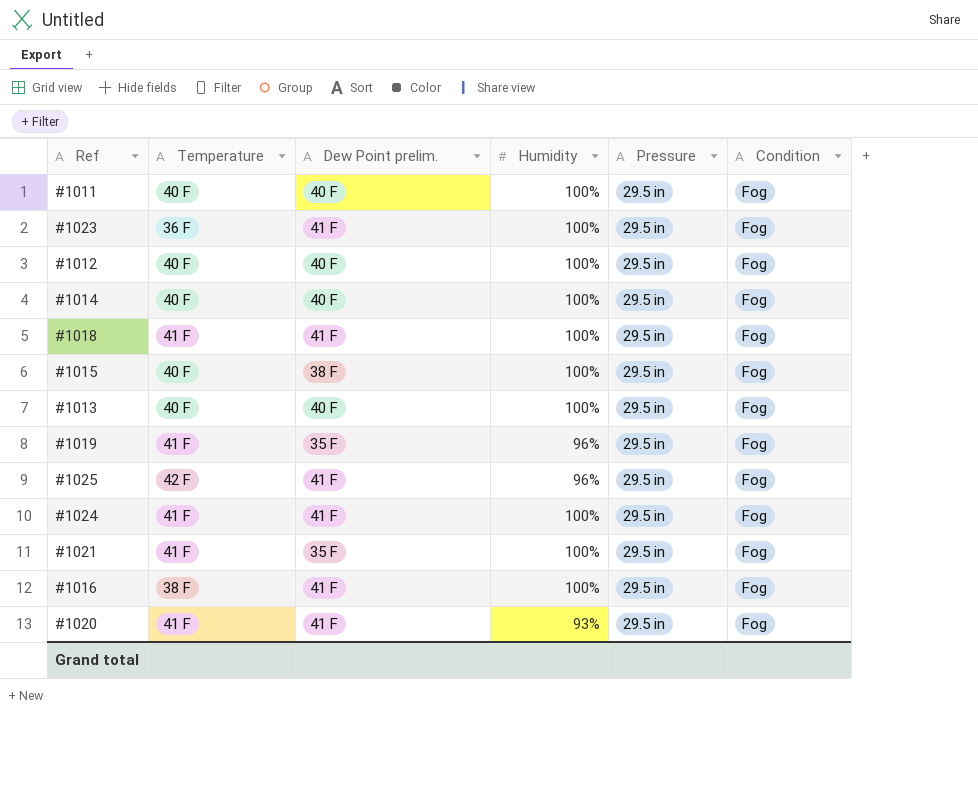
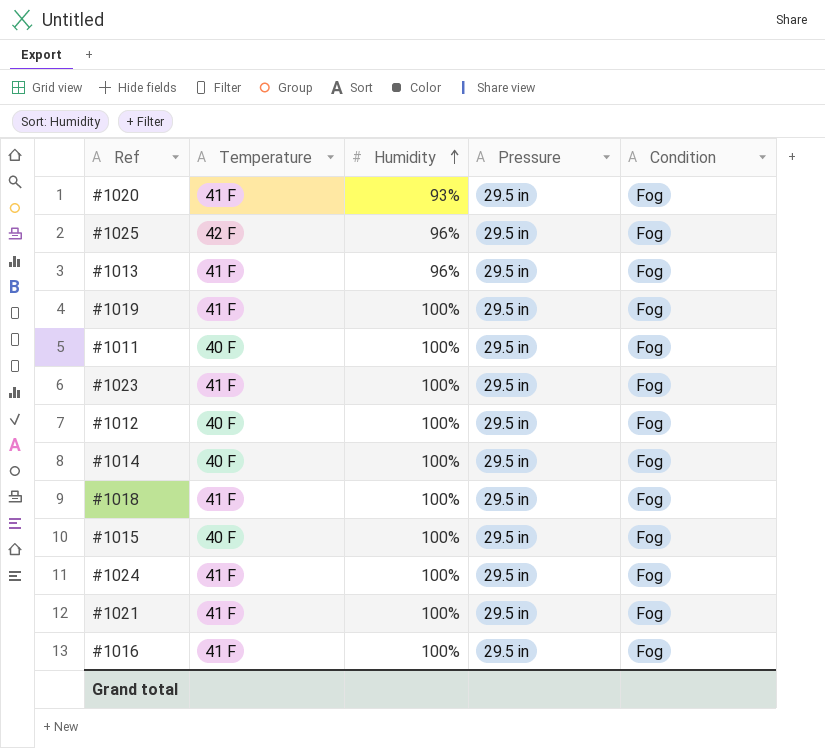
row order: none -> Humidity ascending
column Dew Point prelim. | position: 3 -> none
#1013 | Temperature: 40 F -> 41 F
#1013 | Humidity: 100% -> 96%
#1019 | Humidity: 96% -> 100%
#1023 | Temperature: 36 F -> 41 F
#1016 | Temperature: 38 F -> 41 F

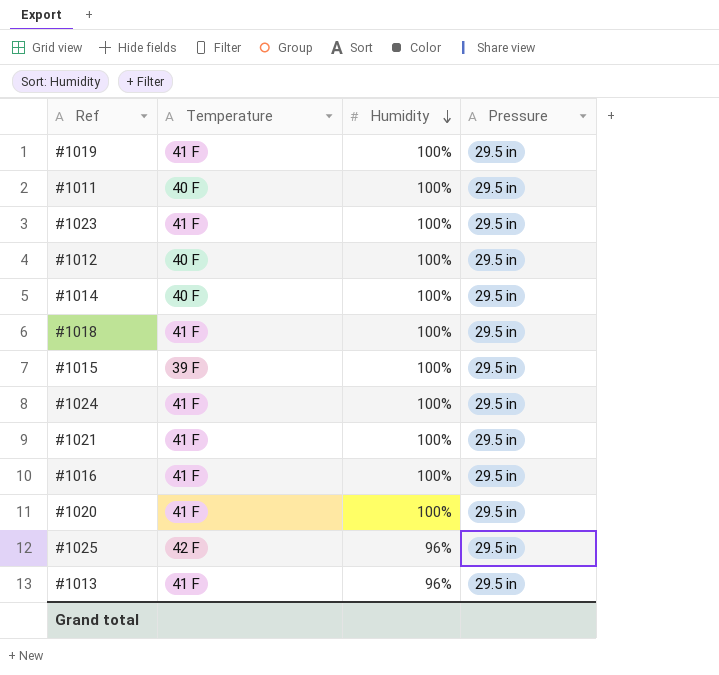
row order: Humidity ascending -> Humidity descending
column Condition | position: 5 -> none
#1015 | Temperature: 40 F -> 39 F
#1020 | Humidity: 93% -> 100%

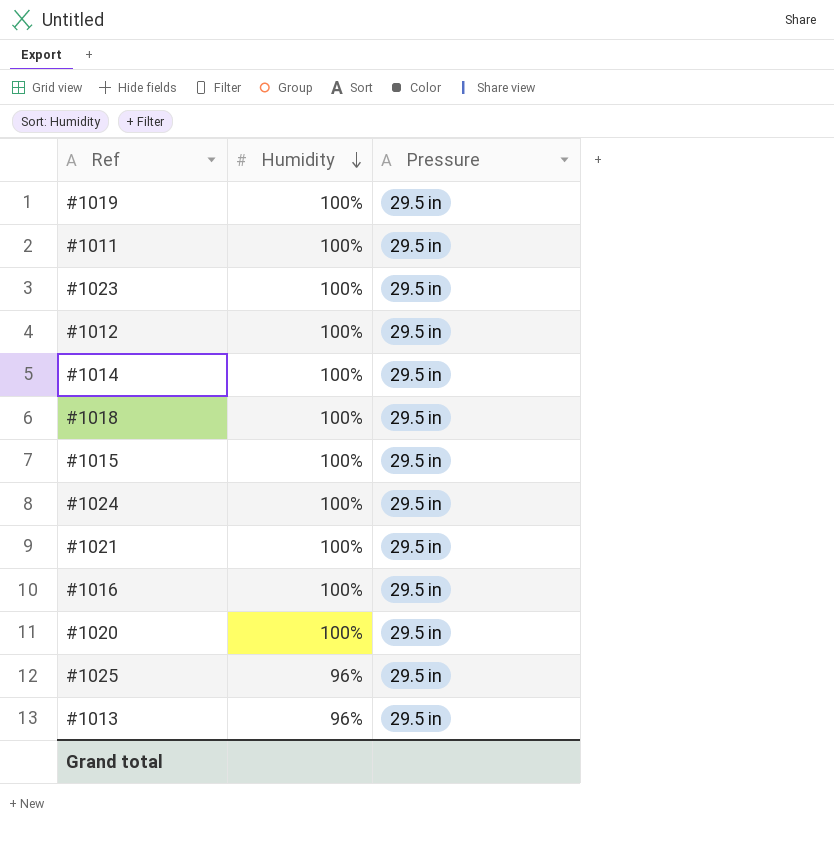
column Temperature | position: 2 -> none

